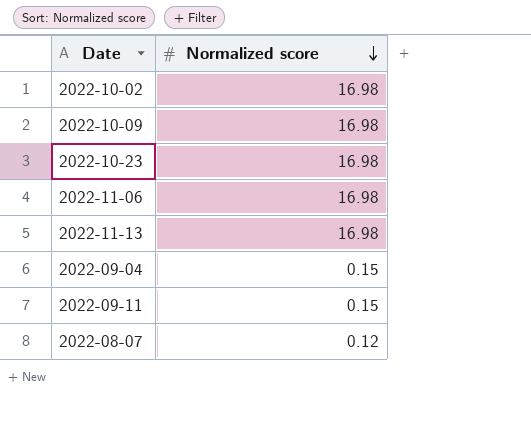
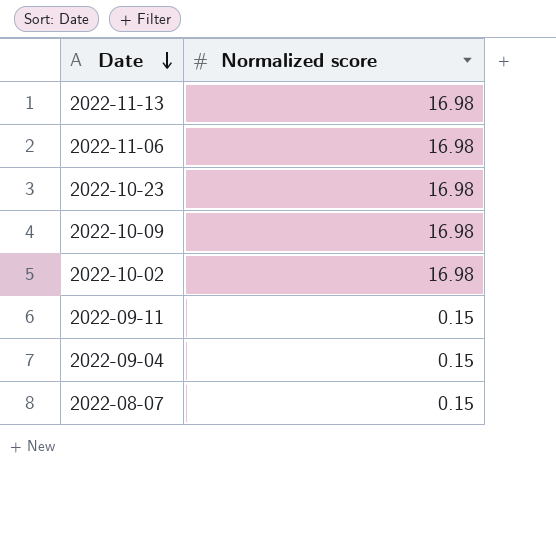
row order: Normalized score descending -> Date descending
2022-08-07 | Normalized score: 0.12 -> 0.15

